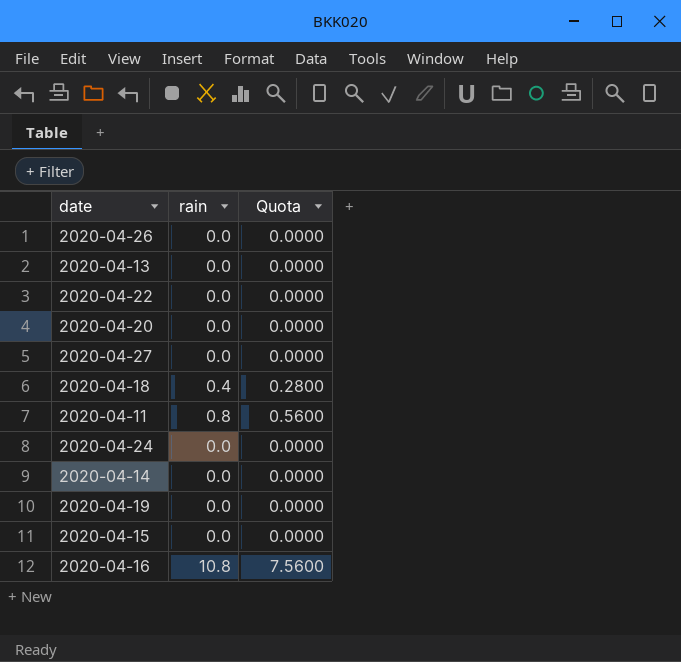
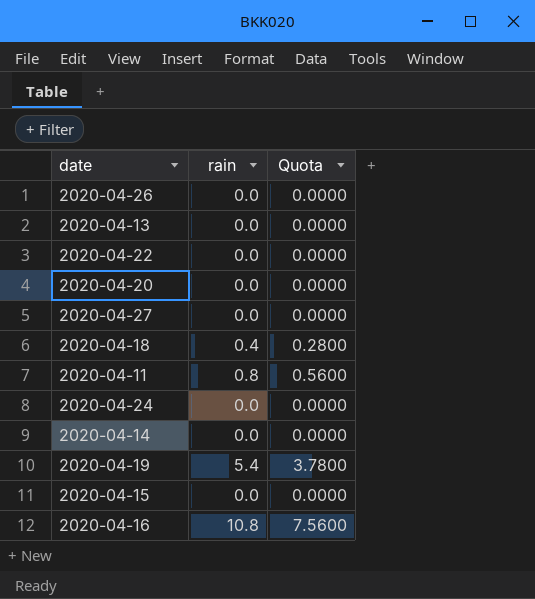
2020-04-19 | rain: 0.0 -> 5.4
2020-04-19 | Quota: 0.0000 -> 3.7800

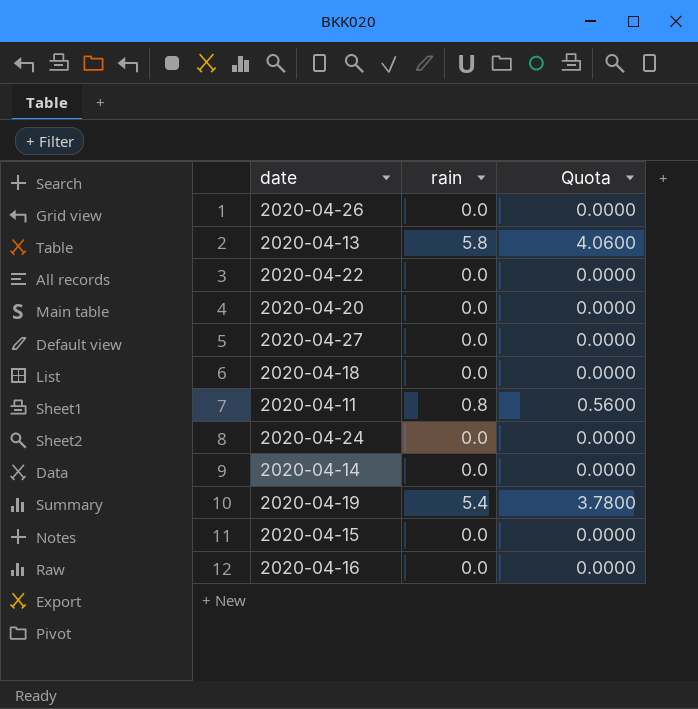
2020-04-13 | rain: 0.0 -> 5.8
2020-04-13 | Quota: 0.0000 -> 4.0600
2020-04-18 | rain: 0.4 -> 0.0
2020-04-18 | Quota: 0.2800 -> 0.0000
2020-04-16 | rain: 10.8 -> 0.0
2020-04-16 | Quota: 7.5600 -> 0.0000

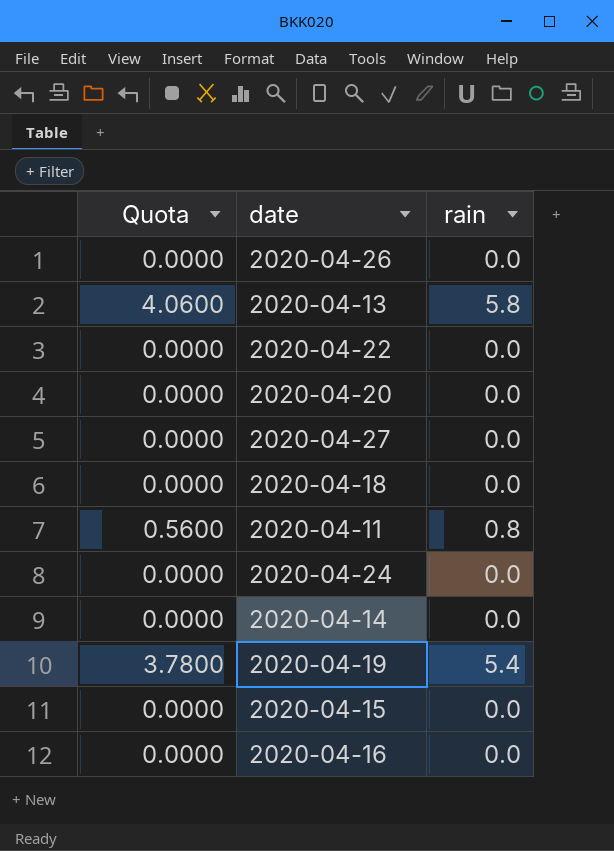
column Quota | position: 3 -> 1

